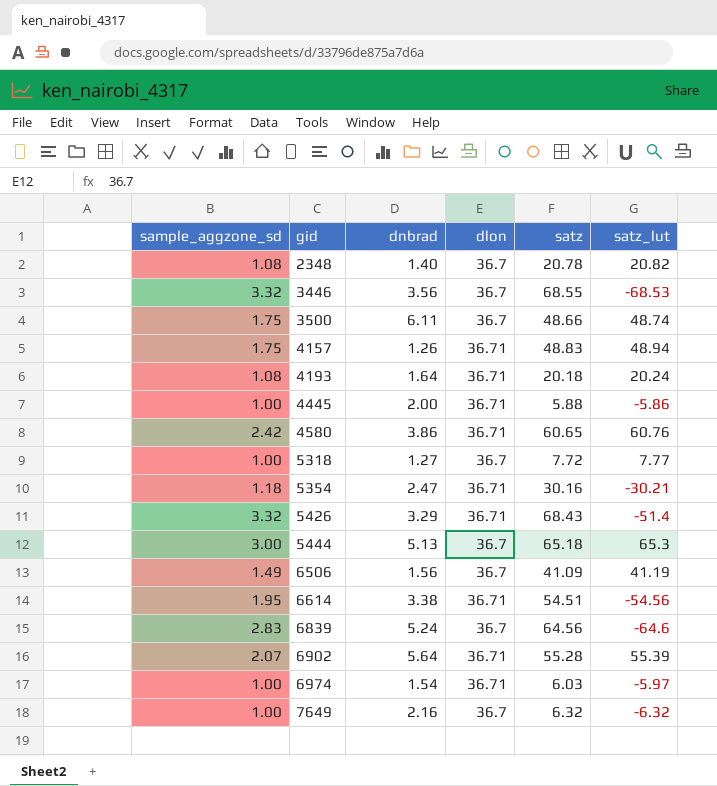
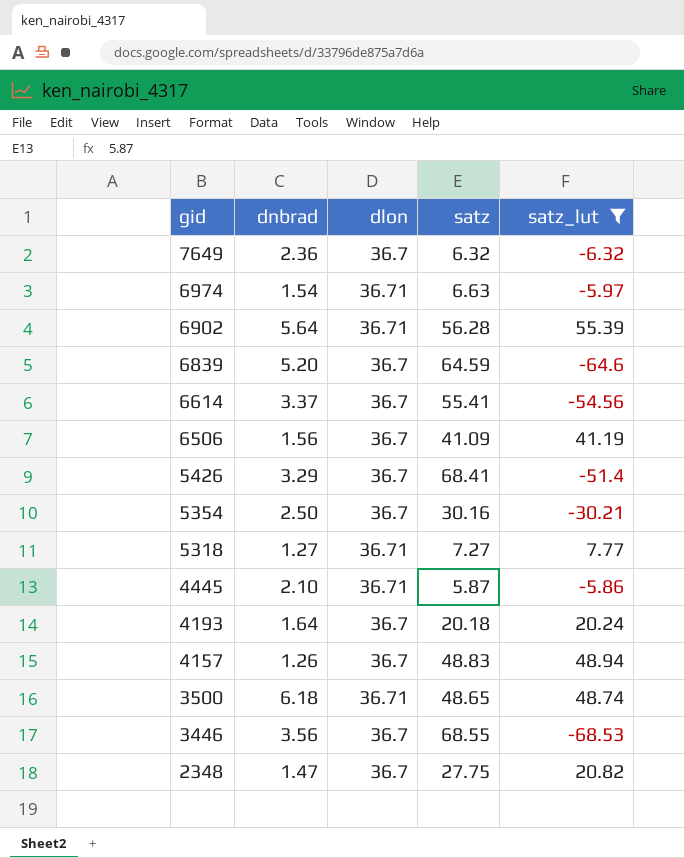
filter: none -> satz_lut <= 55.39
row order: gid ascending -> gid descending
column sample_aggzone_sd | position: 1 -> none
7649 | dnbrad: 2.16 -> 2.36
6974 | satz: 6.03 -> 6.63
6902 | satz: 55.28 -> 56.28
6839 | dnbrad: 5.24 -> 5.20
6839 | satz: 64.56 -> 64.59
6614 | dnbrad: 3.38 -> 3.37
6614 | dlon: 36.71 -> 36.7
6614 | satz: 54.51 -> 55.41
5426 | dlon: 36.71 -> 36.7
5426 | satz: 68.43 -> 68.41
5354 | dnbrad: 2.47 -> 2.50
5354 | dlon: 36.71 -> 36.7
5318 | dlon: 36.7 -> 36.71
5318 | satz: 7.72 -> 7.27
4445 | dnbrad: 2.00 -> 2.10
4445 | satz: 5.88 -> 5.87
4193 | dlon: 36.71 -> 36.7
4157 | dlon: 36.71 -> 36.7
3500 | dnbrad: 6.11 -> 6.18
3500 | dlon: 36.7 -> 36.71
3500 | satz: 48.66 -> 48.65
2348 | dnbrad: 1.40 -> 1.47
2348 | satz: 20.78 -> 27.75

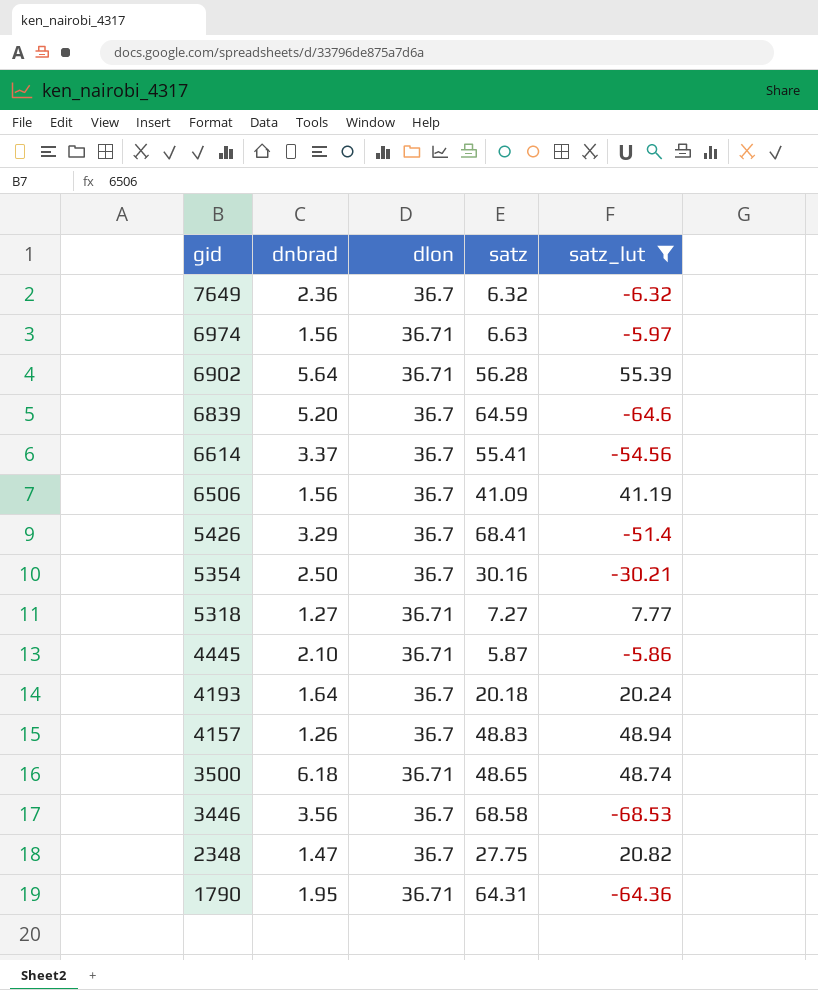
6974 | dnbrad: 1.54 -> 1.56
3446 | satz: 68.55 -> 68.58
row 1790: none -> 1.95 | 36.71 | 64.31 | -64.36

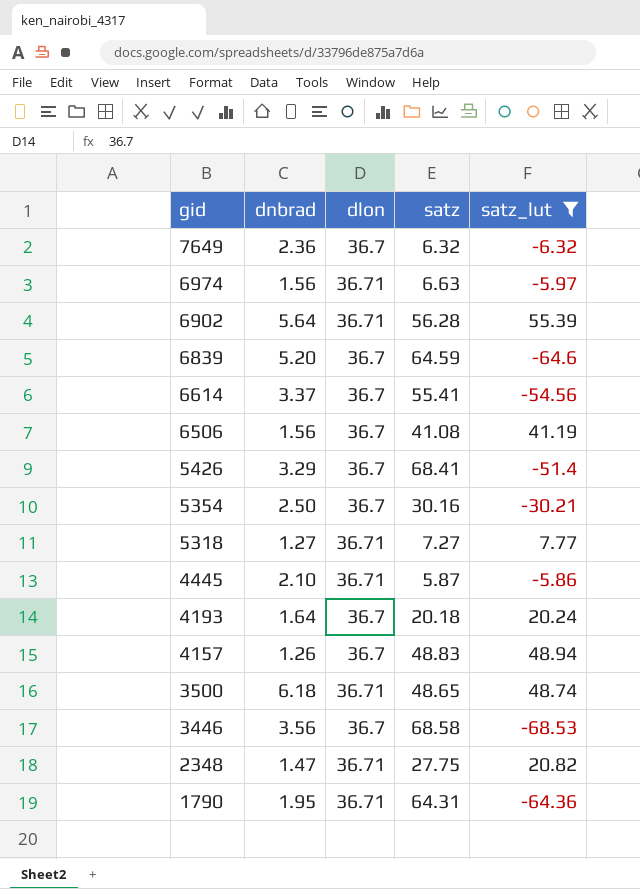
6506 | satz: 41.09 -> 41.08
2348 | dlon: 36.7 -> 36.71

